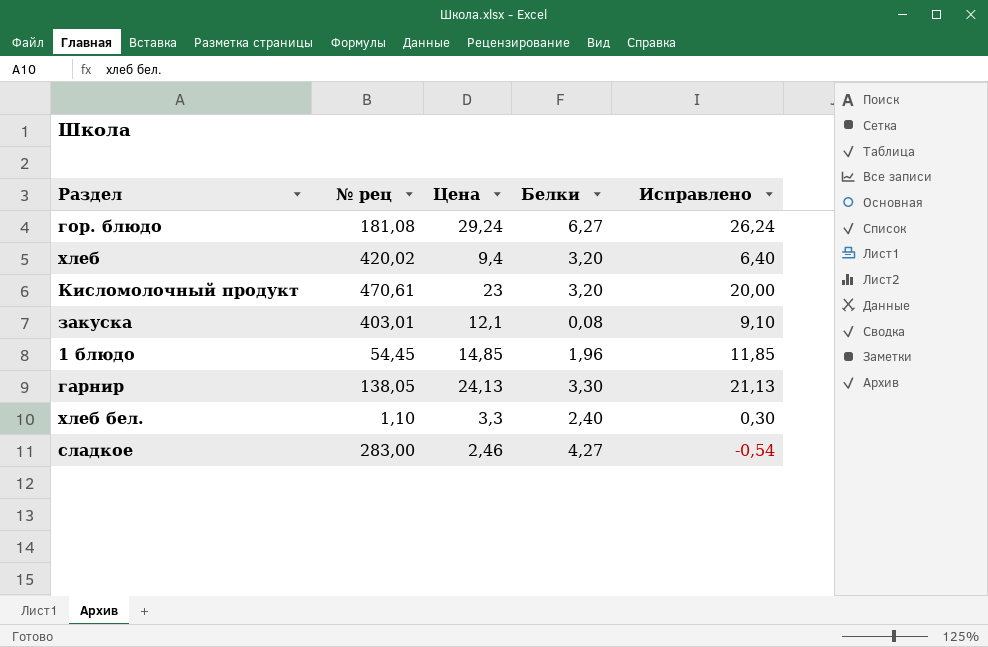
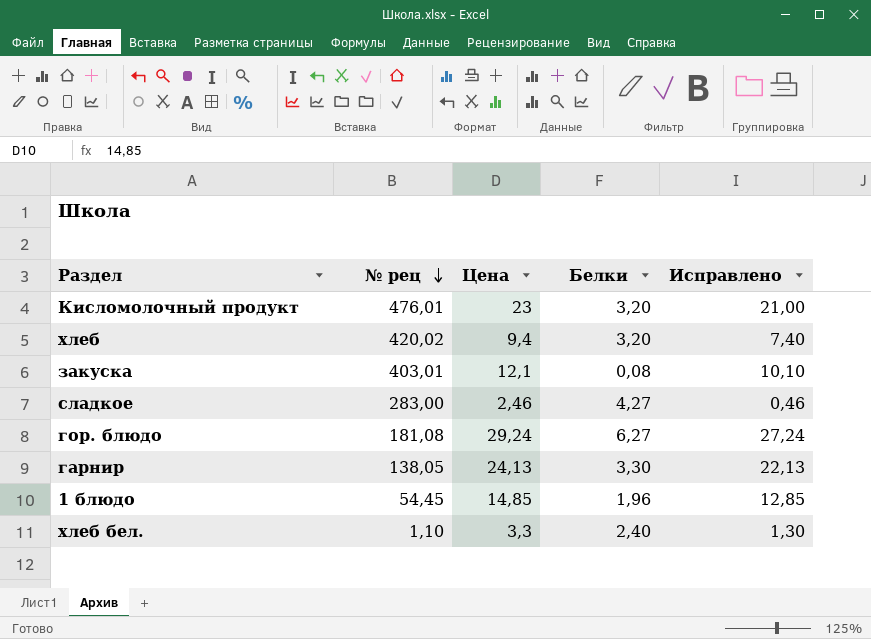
row order: none -> № рец descending
column Исправлено | formula: [Цена] - 3 -> [Цена] - 2
Кисломолочный продукт | № рец: 470,61 -> 476,01

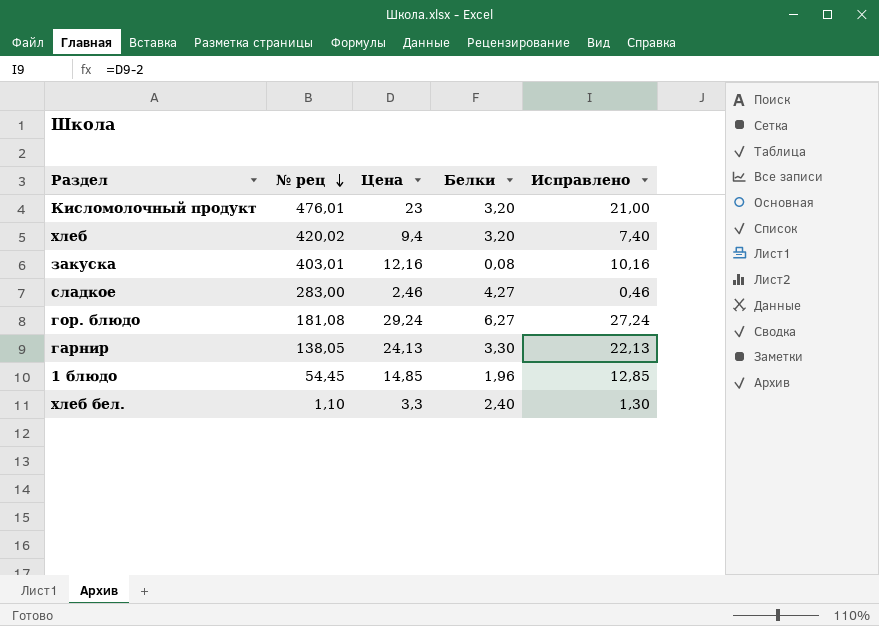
закуска | Цена: 12,1 -> 12,16
закуска | Исправлено: 10,10 -> 10,16

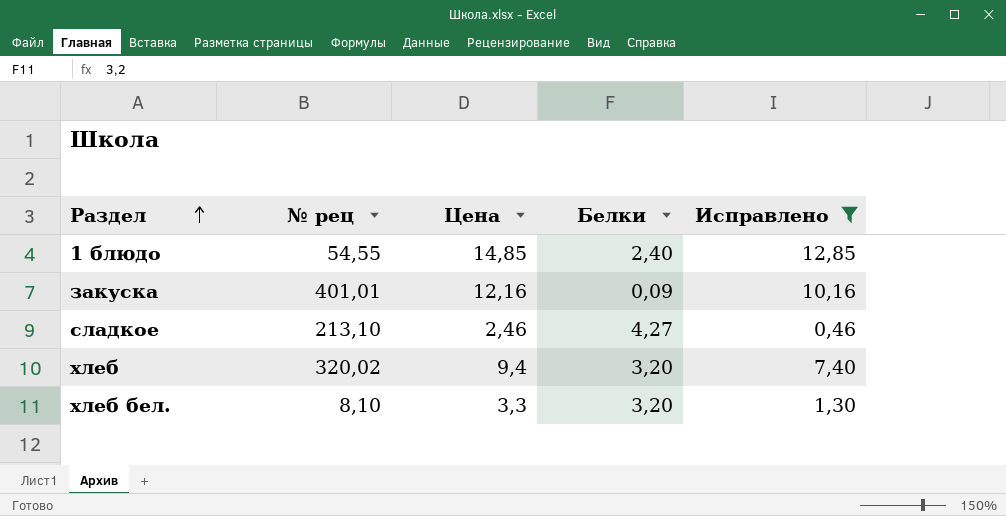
filter: none -> Исправлено <= 12,85
row order: № рец descending -> Раздел ascending
1 блюдо | № рец: 54,45 -> 54,55
1 блюдо | Белки: 1,96 -> 2,40
закуска | № рец: 403,01 -> 401,01
закуска | Белки: 0,08 -> 0,09
сладкое | № рец: 283,00 -> 213,10
хлеб | № рец: 420,02 -> 320,02
хлеб бел. | № рец: 1,10 -> 8,10
хлеб бел. | Белки: 2,40 -> 3,20

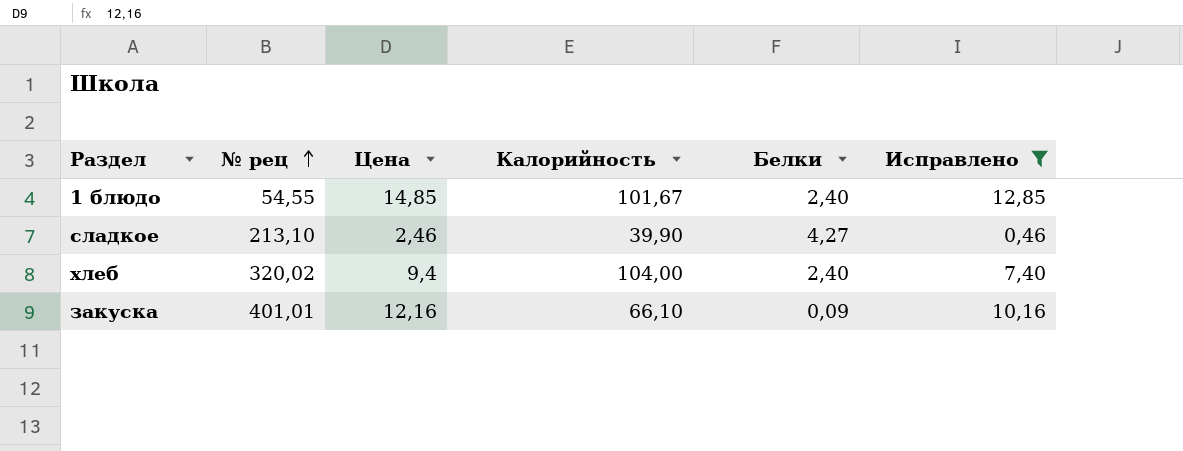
row order: Раздел ascending -> № рец ascending
column Калорийность | position: none -> 4
row хлеб бел.: 8,10 | 3,3 | 3,20 | 1,30 -> none
хлеб | Белки: 3,20 -> 2,40

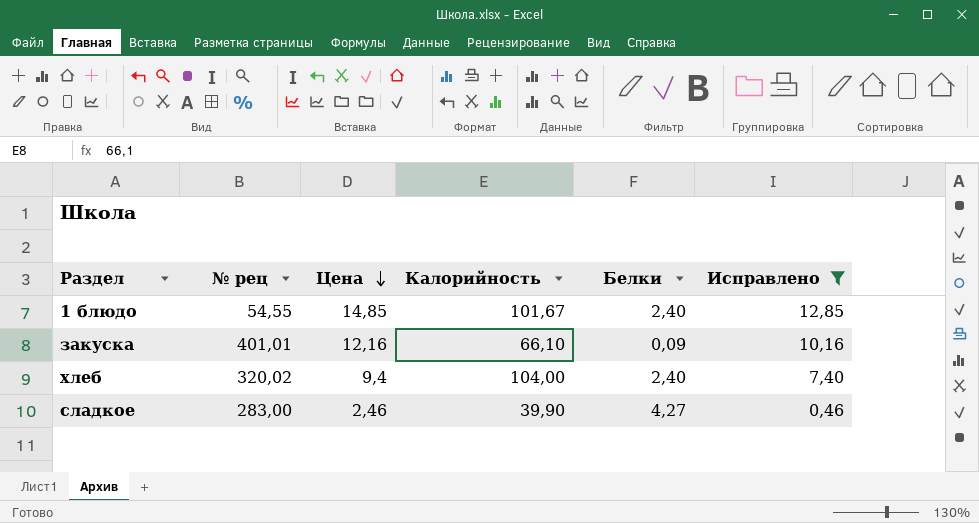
row order: № рец ascending -> Цена descending
сладкое | № рец: 213,10 -> 283,00

